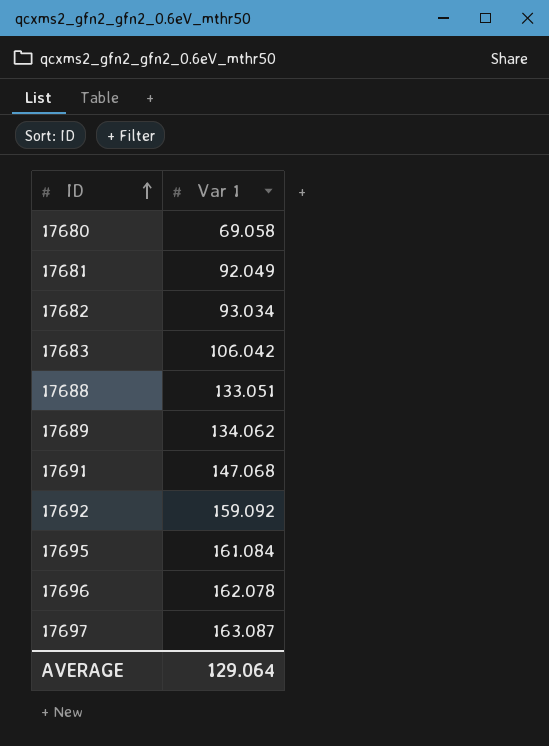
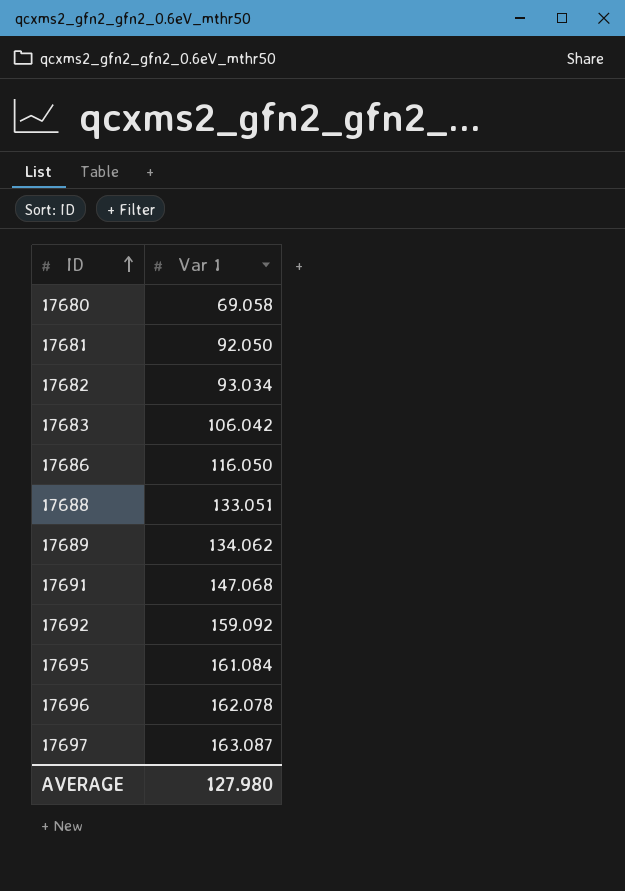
17681 | Var 1: 92.049 -> 92.050
row 17686: none -> 116.050
AVERAGE | Var 1: 129.064 -> 127.980

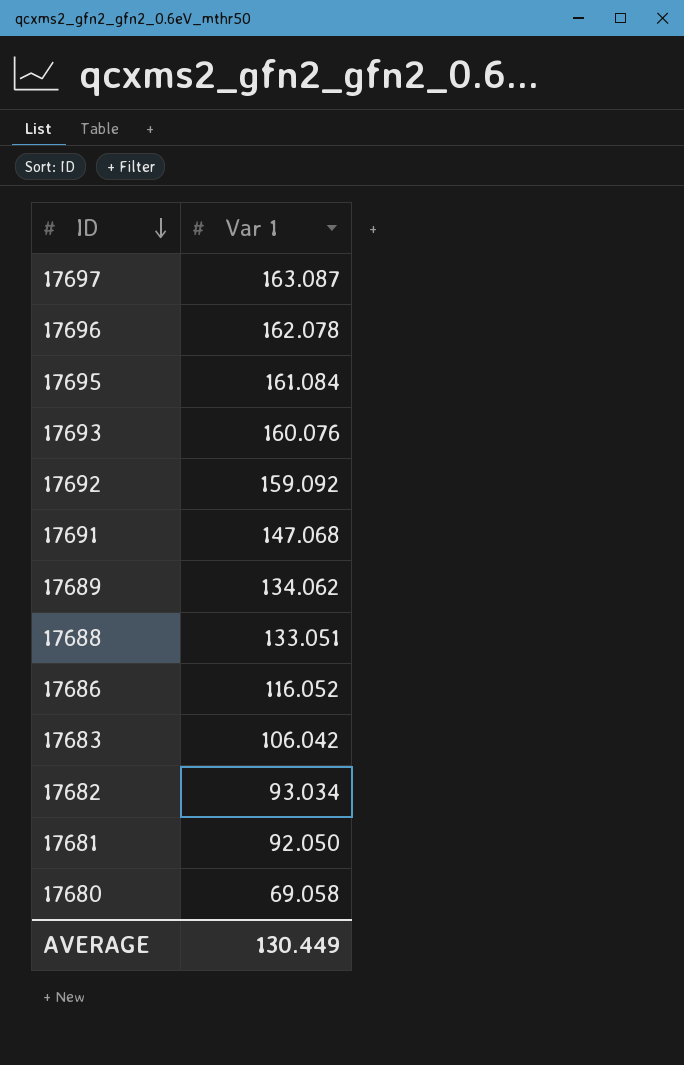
row order: ID ascending -> ID descending
row 17693: none -> 160.076
17686 | Var 1: 116.050 -> 116.052
AVERAGE | Var 1: 127.980 -> 130.449

